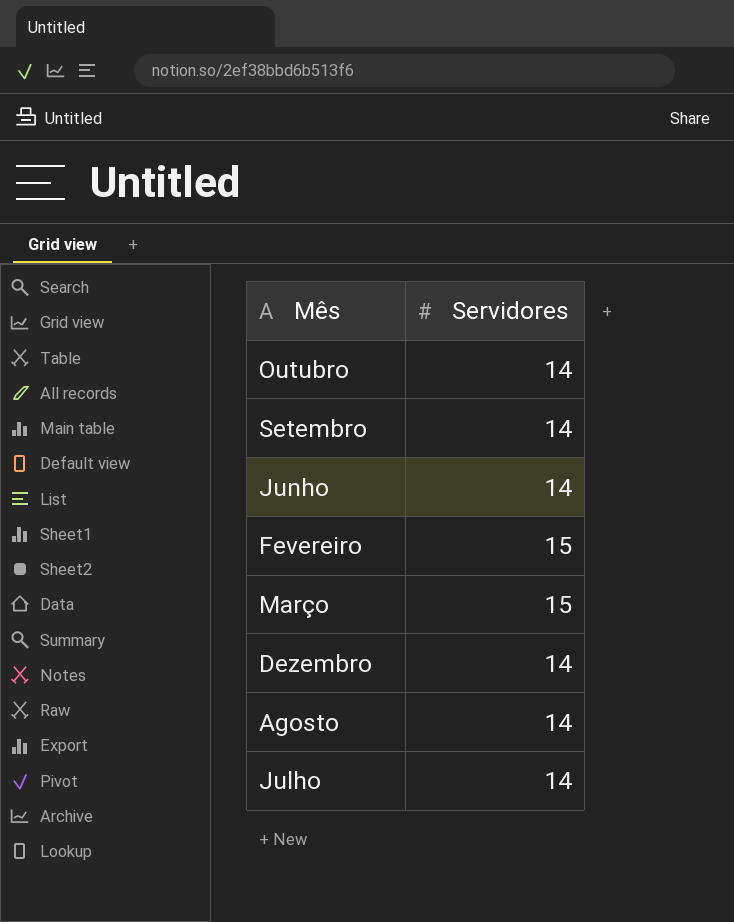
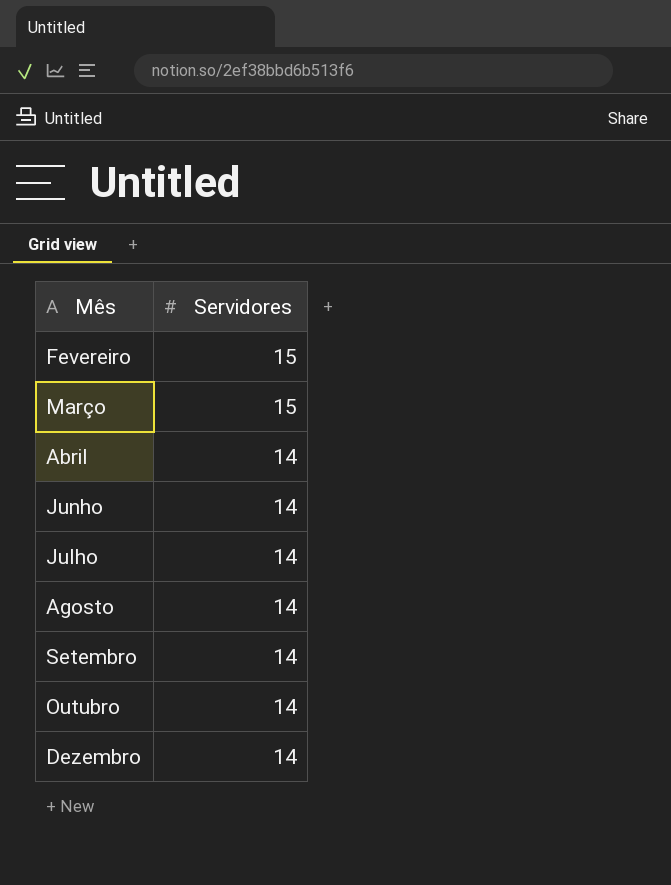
row order: none -> Mês ascending
row Abril: none -> 14

